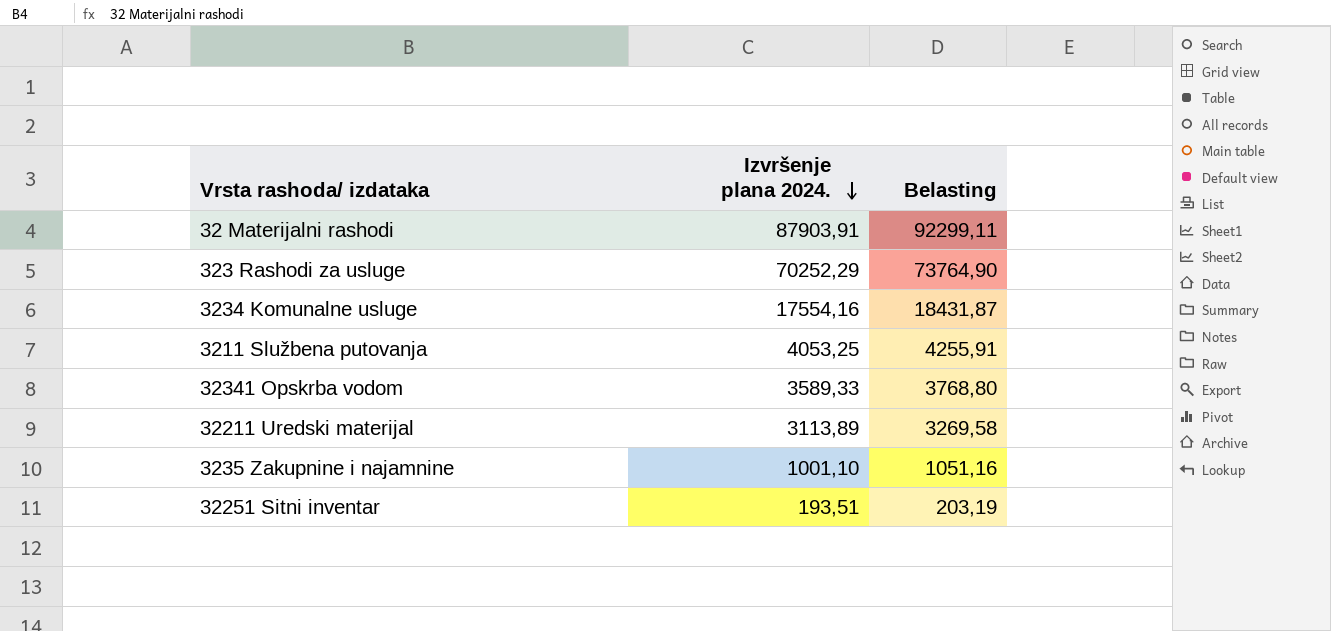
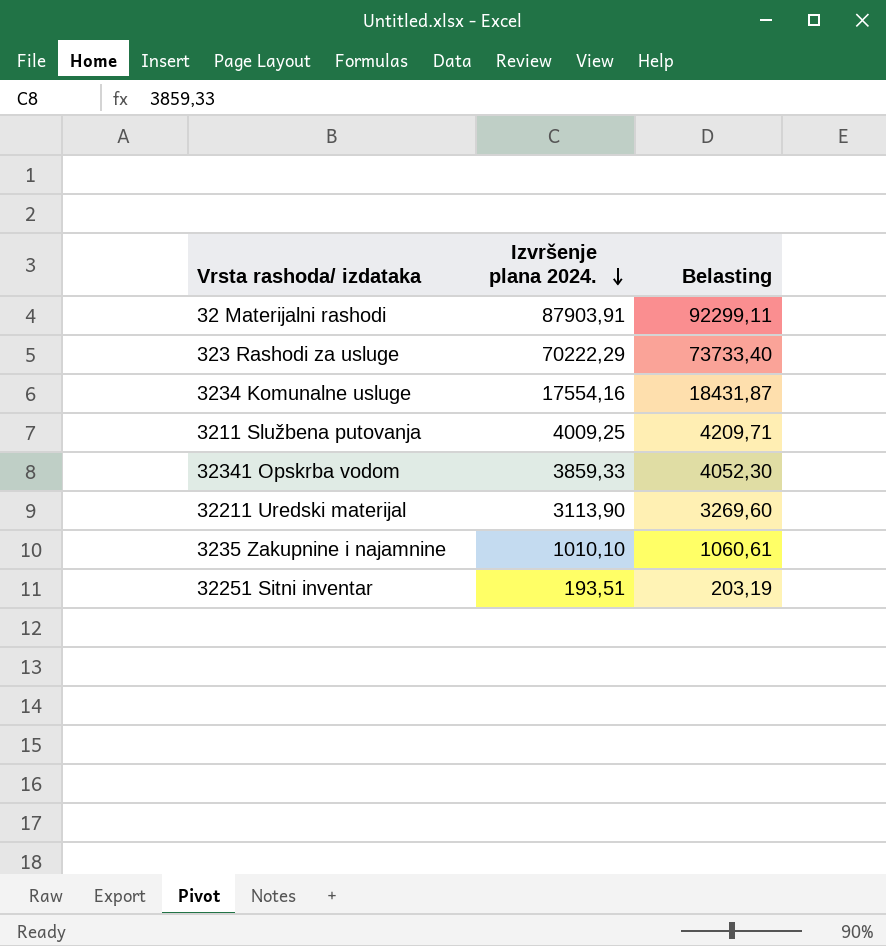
323 Rashodi za usluge | Izvršenje plana 2024.: 70252,29 -> 70222,29
323 Rashodi za usluge | Belasting: 73764,90 -> 73733,40
3211 Službena putovanja | Izvršenje plana 2024.: 4053,25 -> 4009,25
3211 Službena putovanja | Belasting: 4255,91 -> 4209,71
32341 Opskrba vodom | Izvršenje plana 2024.: 3589,33 -> 3859,33
32341 Opskrba vodom | Belasting: 3768,80 -> 4052,30
32211 Uredski materijal | Izvršenje plana 2024.: 3113,89 -> 3113,90
32211 Uredski materijal | Belasting: 3269,58 -> 3269,60
3235 Zakupnine i najamnine | Izvršenje plana 2024.: 1001,10 -> 1010,10
3235 Zakupnine i najamnine | Belasting: 1051,16 -> 1060,61

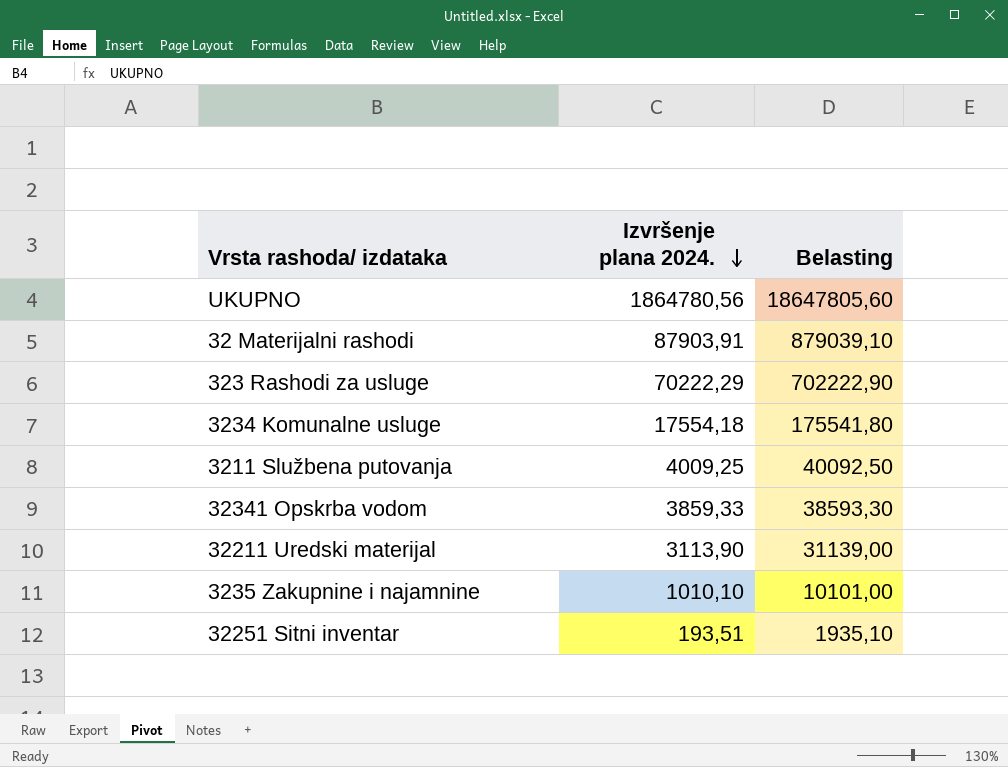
column Belasting | formula: [Izvršenje plana 2024.] * 1,05 -> [Izvršenje plana 2024.] * 10
row UKUPNO: none -> 1864780,56 | 18647805,60
3234 Komunalne usluge | Izvršenje plana 2024.: 17554,16 -> 17554,18

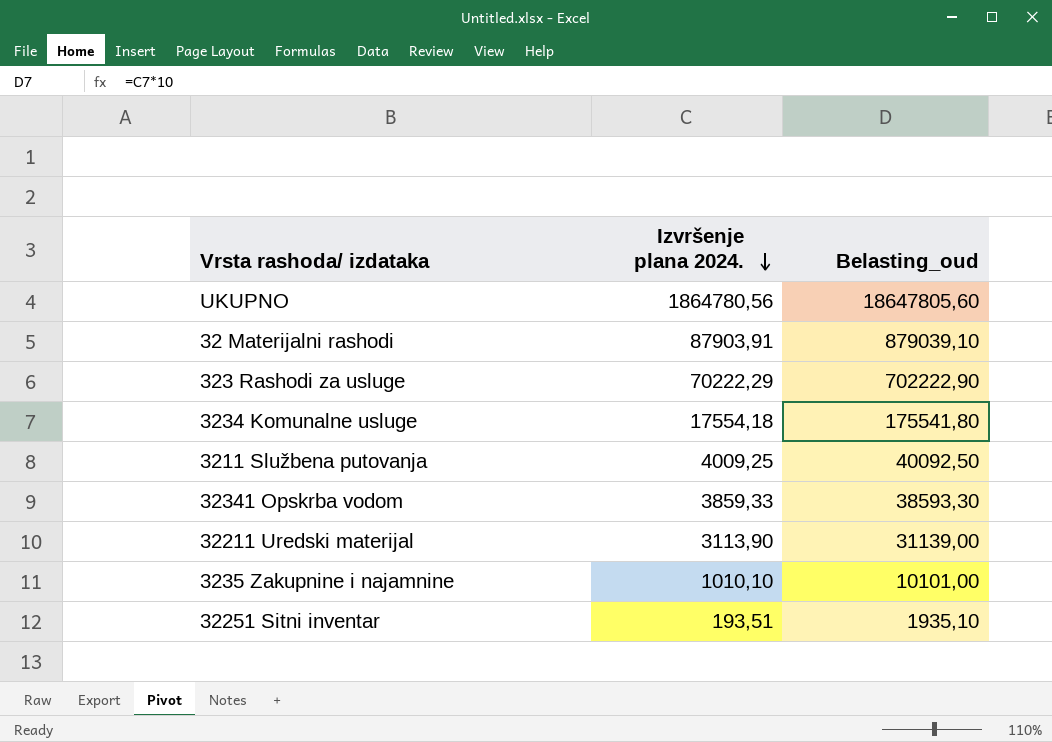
column name: Belasting -> Belasting_oud

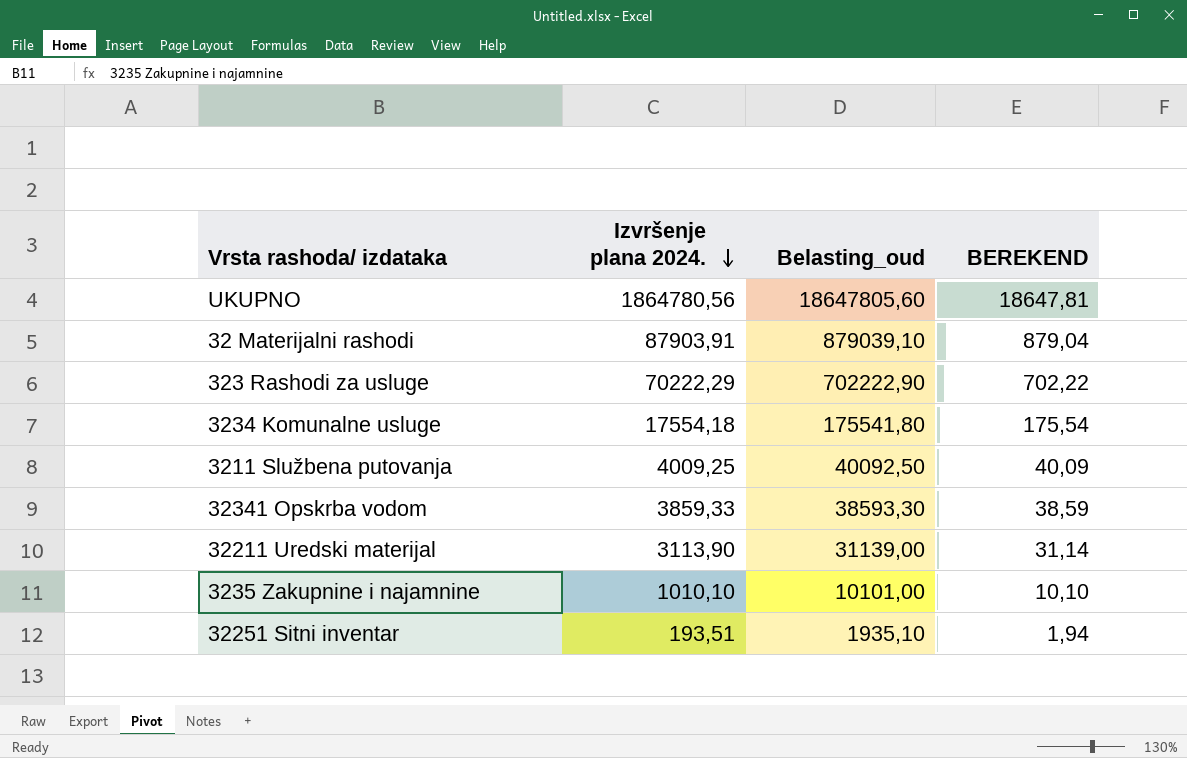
column BEREKEND | formula: none -> [Izvršenje plana 2024.] * 0,01

